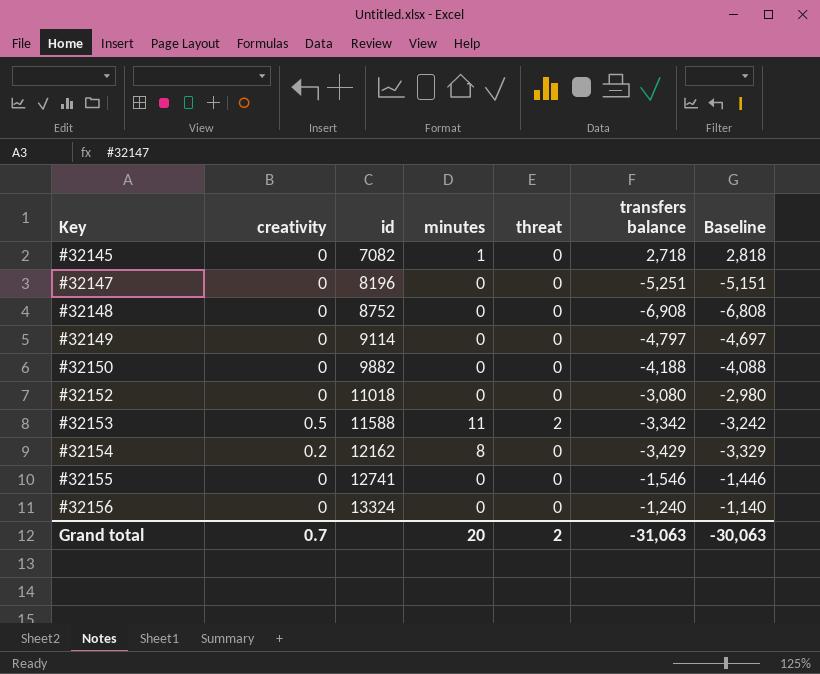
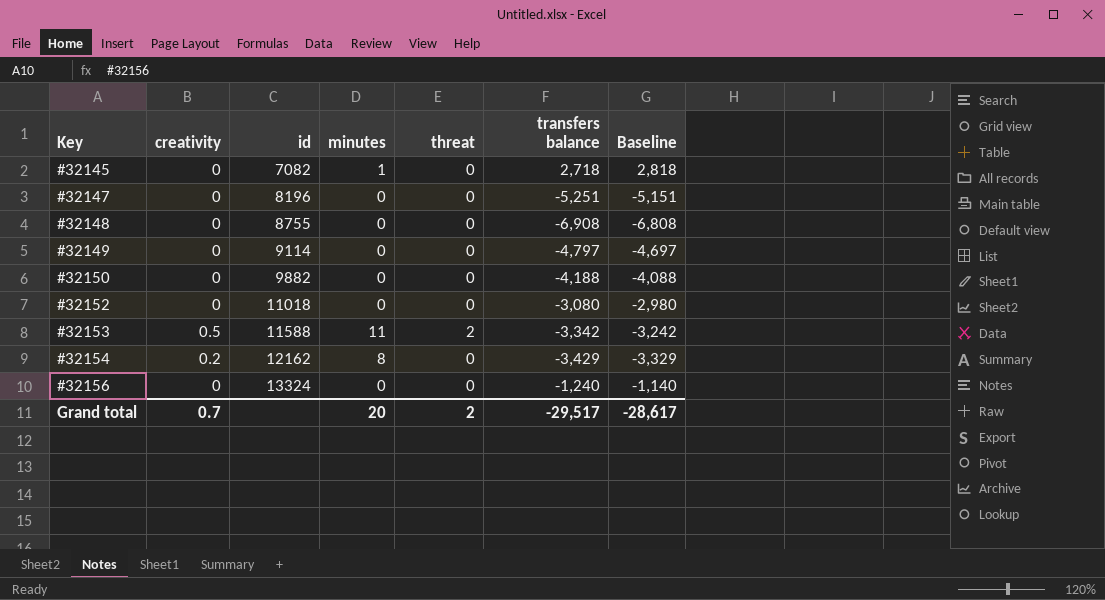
row #32155: 0 | 12741 | 0 | 0 | -1,546 | -1,446 -> none
#32148 | id: 8752 -> 8755
Grand total | transfers balance: -31,063 -> -29,517
Grand total | Baseline: -30,063 -> -28,617

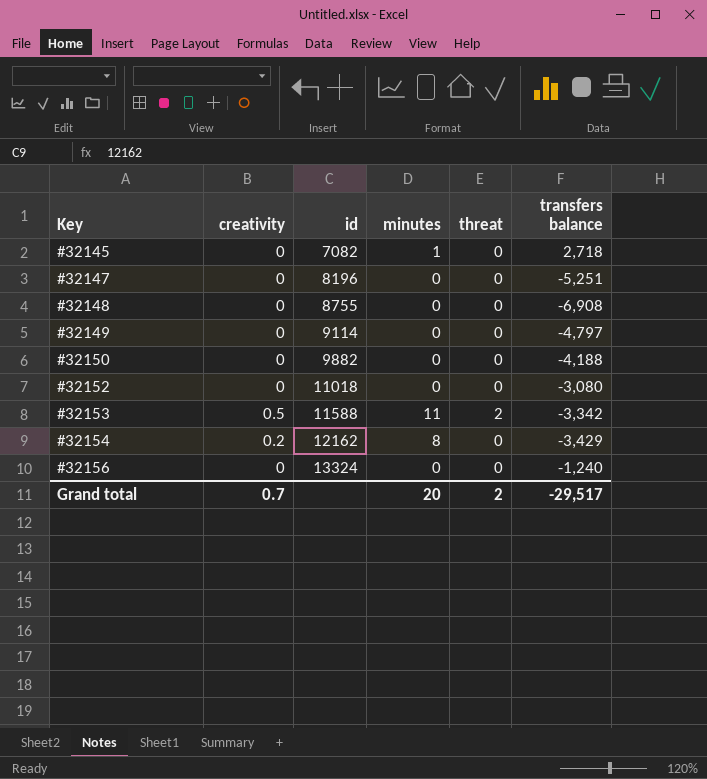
column Baseline | formula: [transfers balance] + 100 -> none

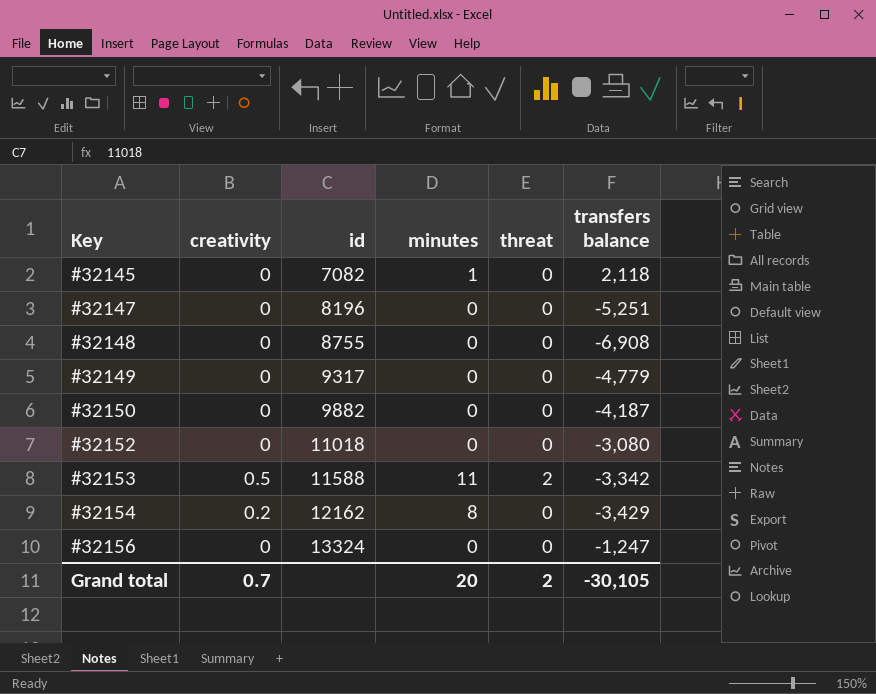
#32145 | transfers balance: 2,718 -> 2,118
#32149 | id: 9114 -> 9317
#32149 | transfers balance: -4,797 -> -4,779
#32150 | transfers balance: -4,188 -> -4,187
#32156 | transfers balance: -1,240 -> -1,247
Grand total | transfers balance: -29,517 -> -30,105

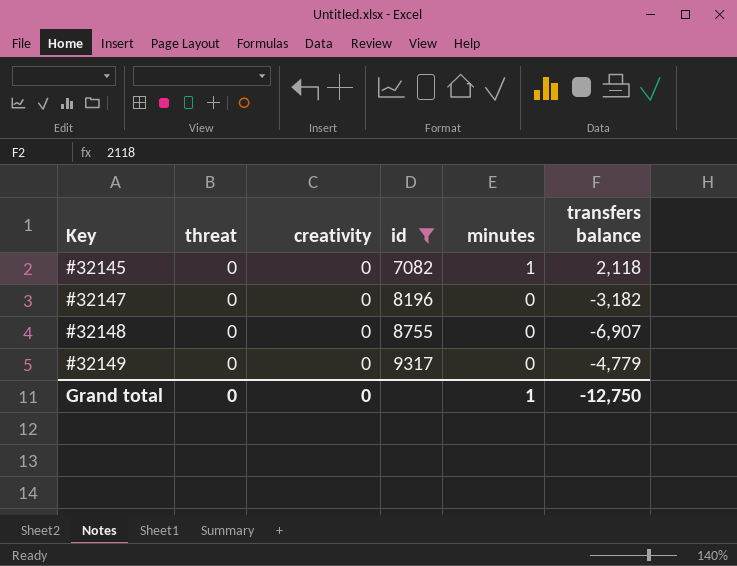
filter: none -> id <= 9317
column threat | position: 5 -> 2
#32147 | transfers balance: -5,251 -> -3,182
#32148 | transfers balance: -6,908 -> -6,907
Grand total | threat: 2 -> 0
Grand total | creativity: 0.7 -> 0
Grand total | minutes: 20 -> 1
Grand total | transfers balance: -30,105 -> -12,750

